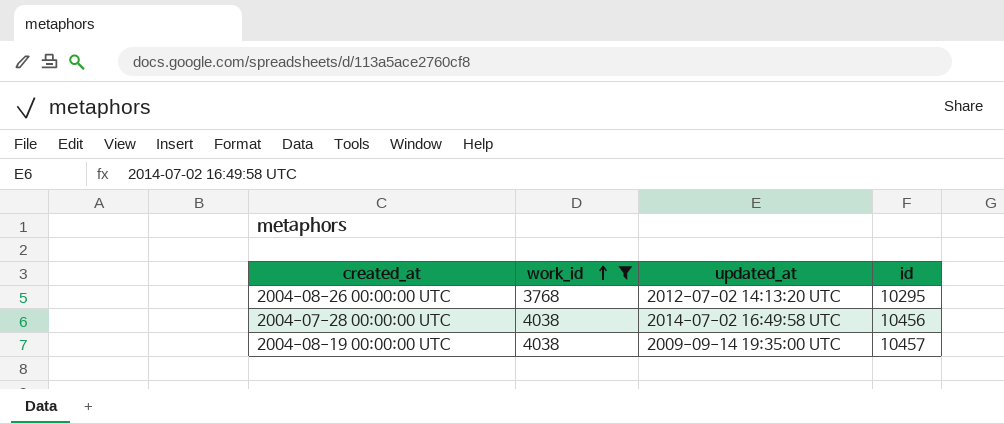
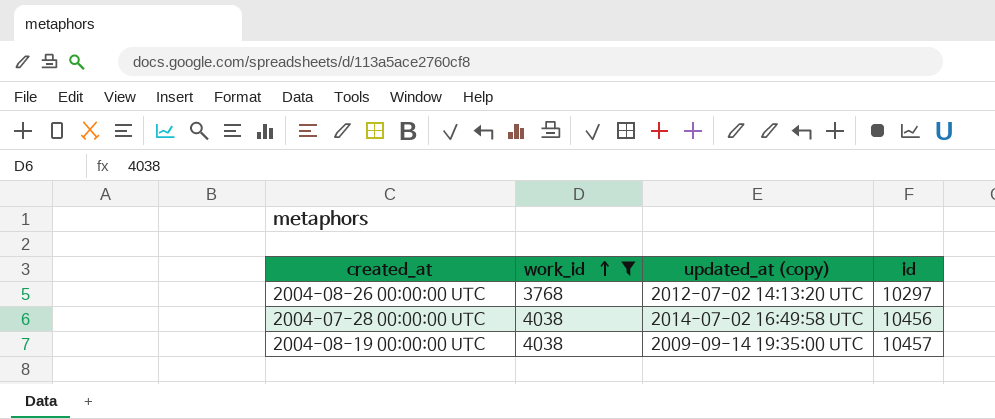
column name: updated_at -> updated_at (copy)
2004-08-26 00:00:00 UTC | id: 10295 -> 10297

